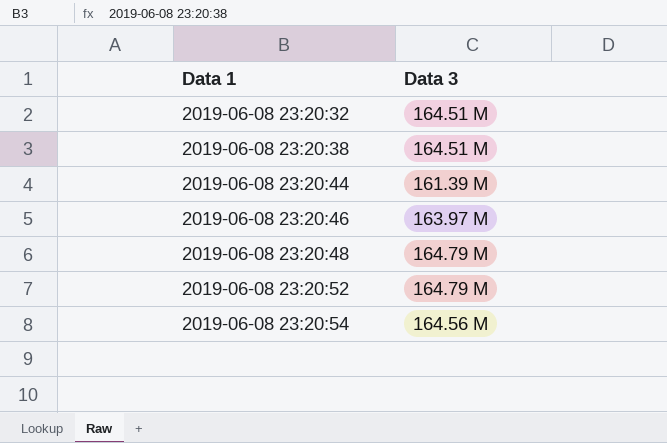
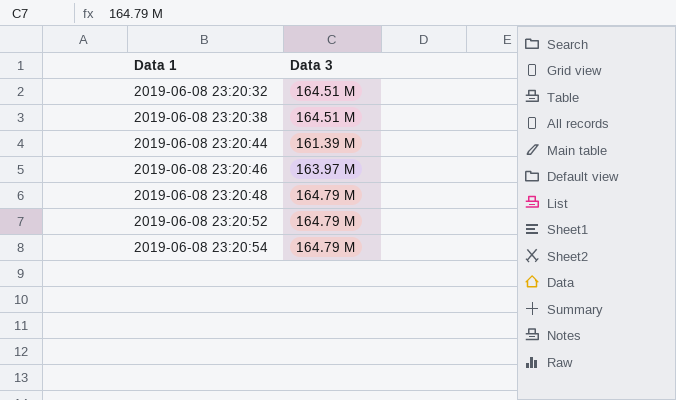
2019-06-08 23:20:54 | Data 3: 164.56 M -> 164.79 M

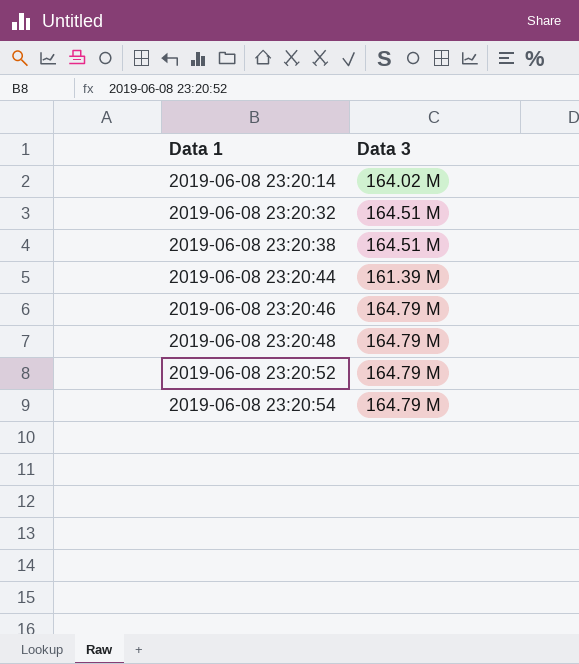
row 2019-06-08 23:20:14: none -> 164.02 M
2019-06-08 23:20:46 | Data 3: 163.97 M -> 164.79 M

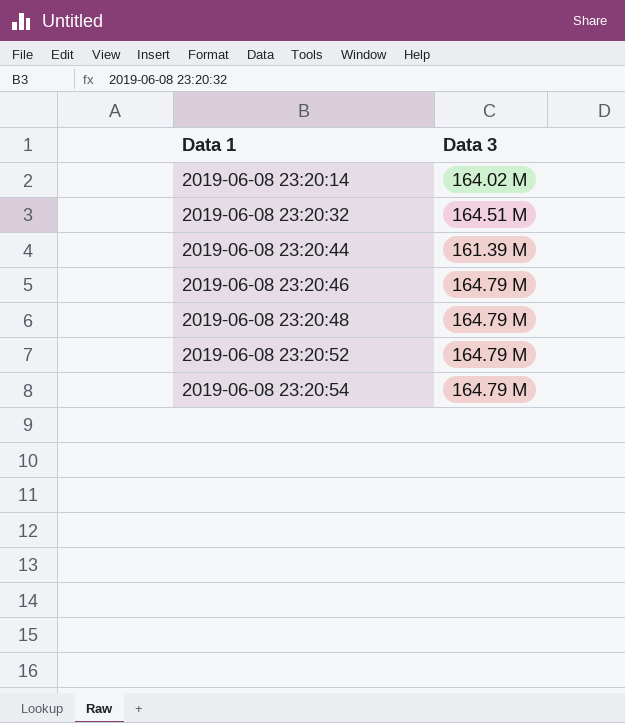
row 2019-06-08 23:20:38: 164.51 M -> none

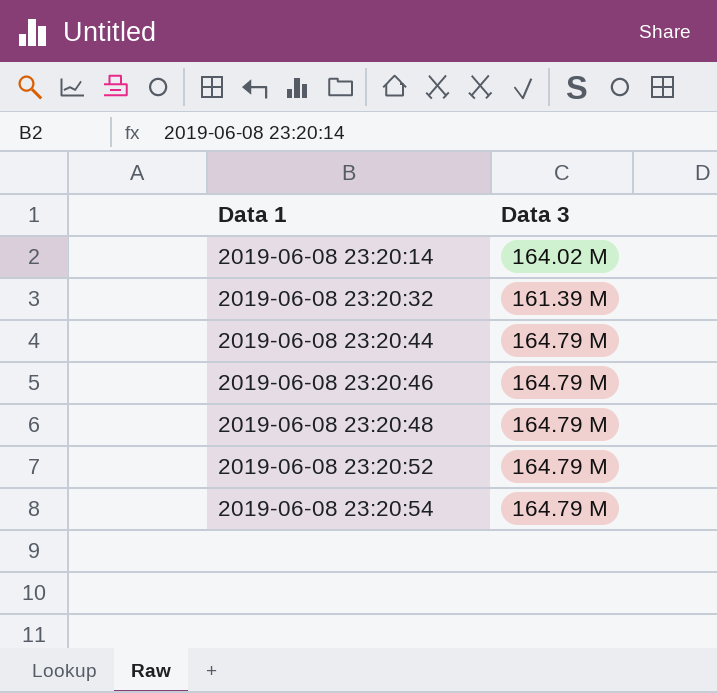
2019-06-08 23:20:32 | Data 3: 164.51 M -> 161.39 M
2019-06-08 23:20:44 | Data 3: 161.39 M -> 164.79 M

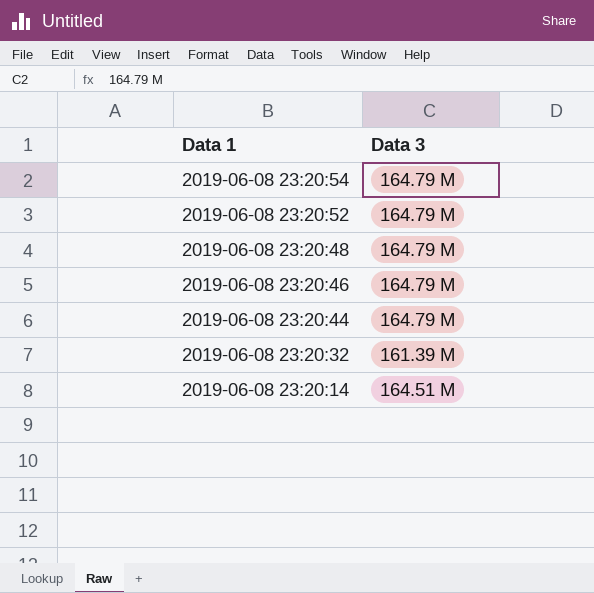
row order: Data 1 ascending -> Data 1 descending
2019-06-08 23:20:14 | Data 3: 164.02 M -> 164.51 M

